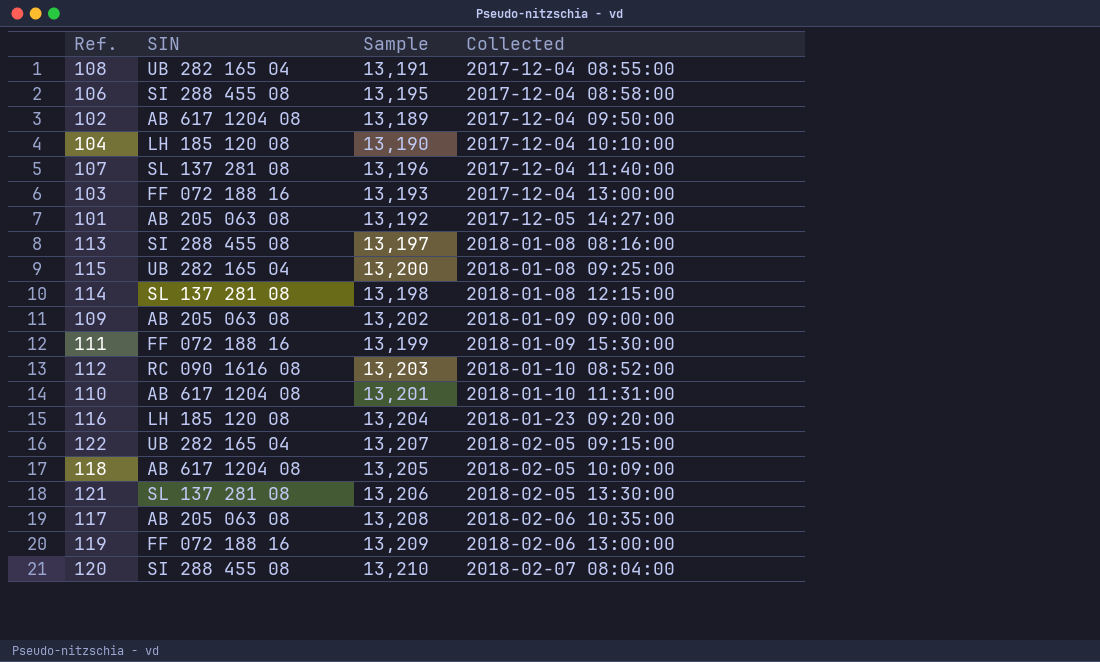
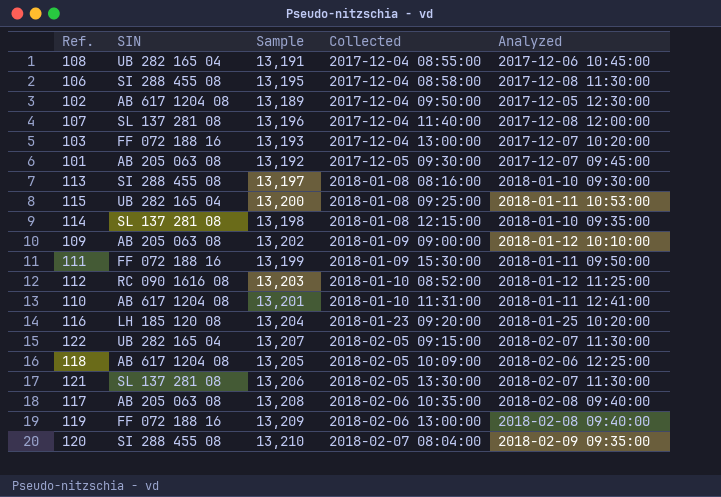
column Analyzed | position: none -> 5
row 104: LH 185 120 08 | 13,190 | 2017-12-04 10:10:00 -> none
101 | Collected: 2017-12-05 14:27:00 -> 2017-12-05 09:30:00

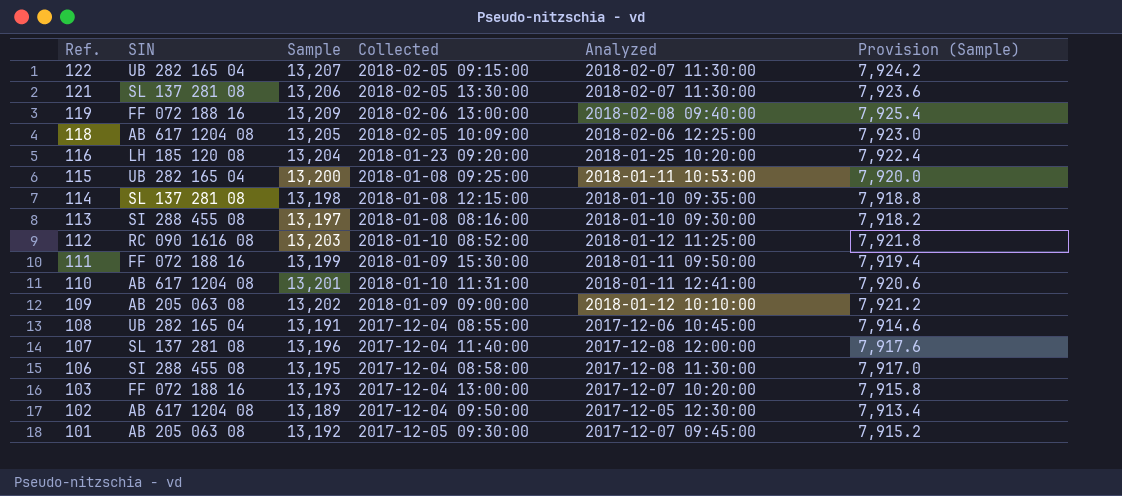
row order: Collected ascending -> Ref. descending
column Provision (Sample) | formula: none -> [Sample] * 0.6
row 117: AB 205 063 08 | 13,208 | 2018-02-06 10:35:00 | 2018-02-08 09:40:00 -> none
row 120: SI 288 455 08 | 13,210 | 2018-02-07 08:04:00 | 2018-02-09 09:35:00 -> none

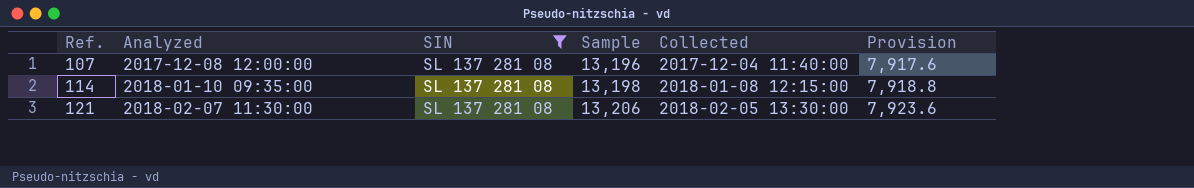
filter: none -> SIN = SL 137 281 08
row order: Ref. descending -> Ref. ascending
column Analyzed | position: 5 -> 2
column name: Provision (Sample) -> Provision

